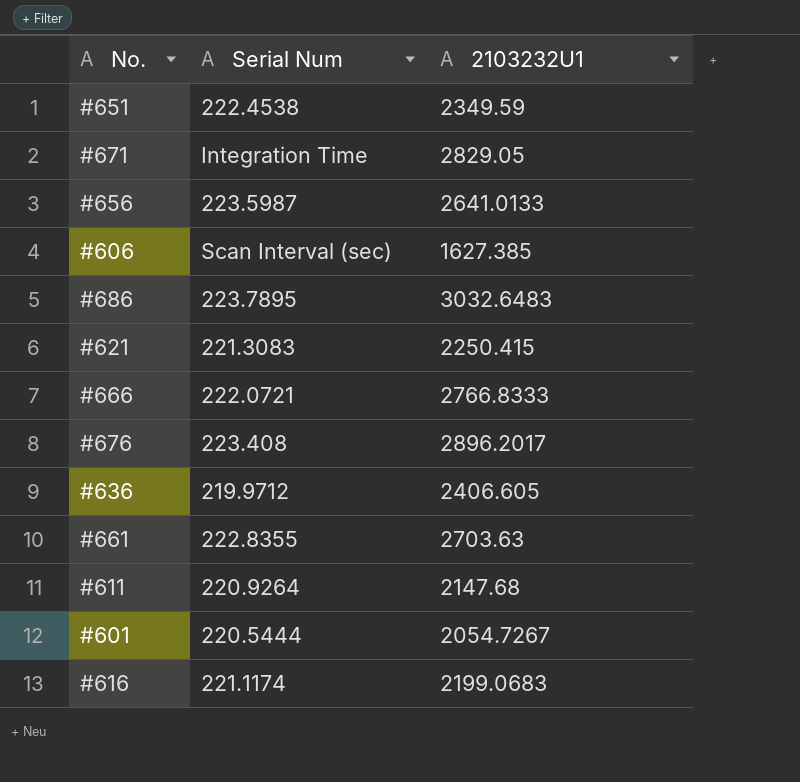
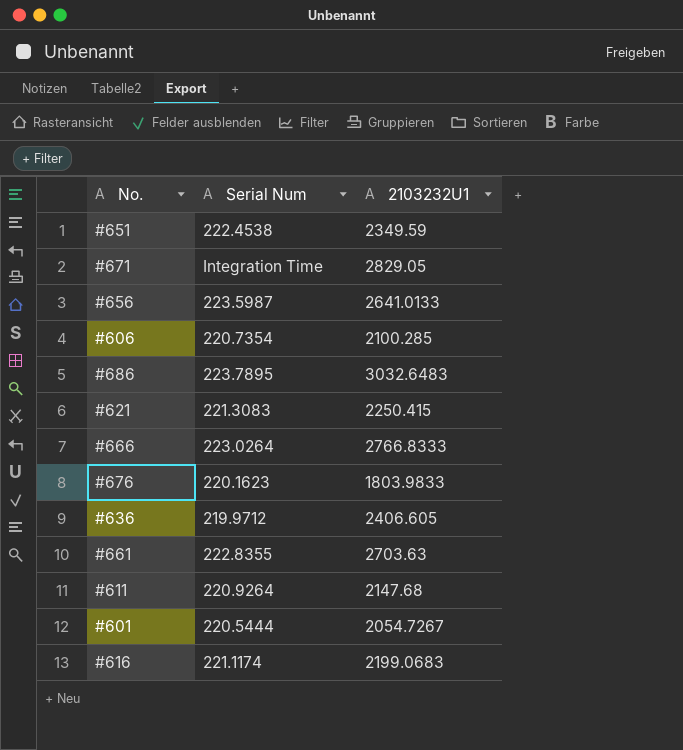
#606 | Serial Num: Scan Interval (sec) -> 220.7354
#606 | 2103232U1: 1627.385 -> 2100.285
#666 | Serial Num: 222.0721 -> 223.0264
#676 | Serial Num: 223.408 -> 220.1623
#676 | 2103232U1: 2896.2017 -> 1803.9833

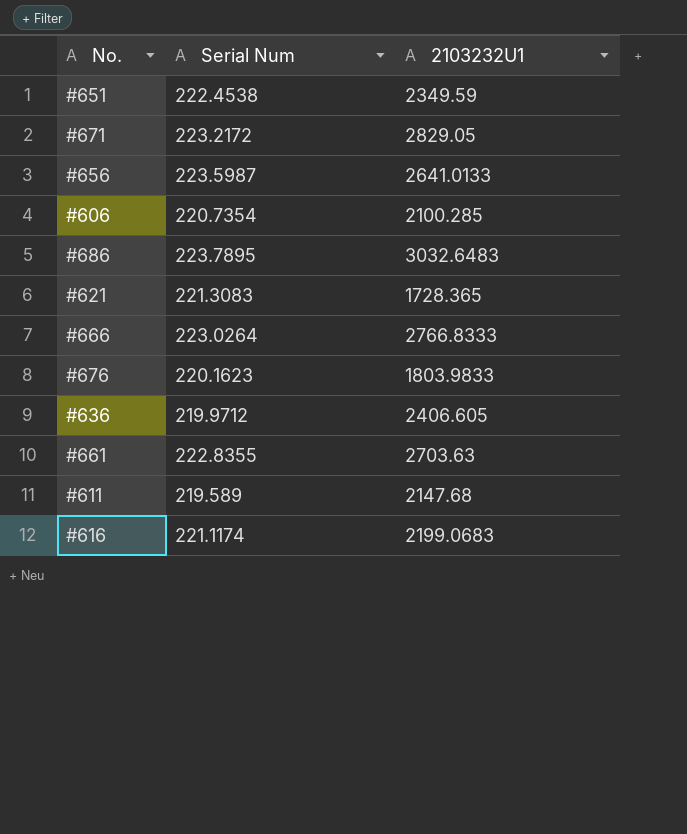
row #601: 220.5444 | 2054.7267 -> none
#671 | Serial Num: Integration Time -> 223.2172
#621 | 2103232U1: 2250.415 -> 1728.365
#611 | Serial Num: 220.9264 -> 219.589

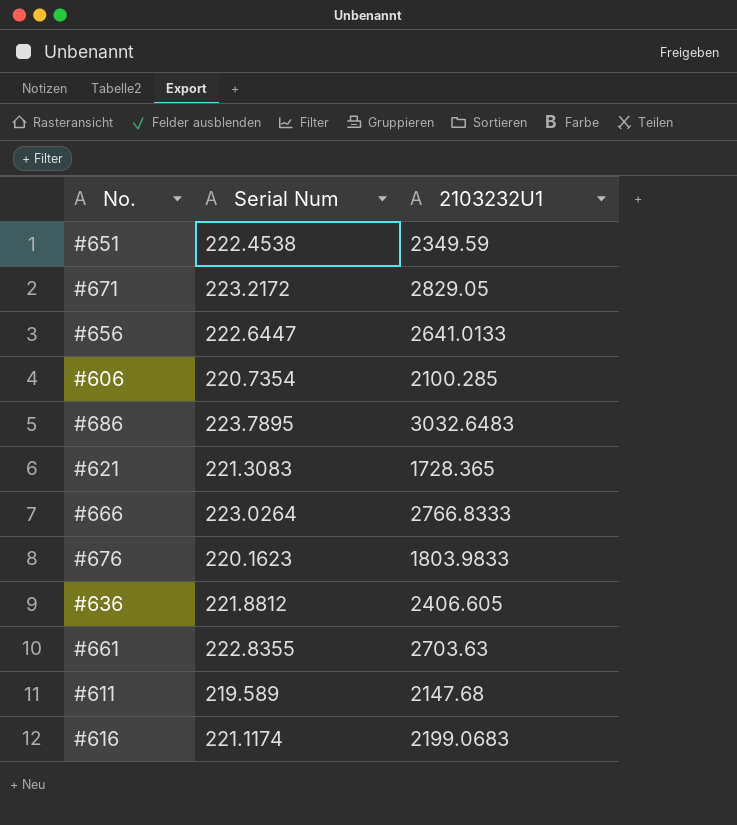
#656 | Serial Num: 223.5987 -> 222.6447
#636 | Serial Num: 219.9712 -> 221.8812

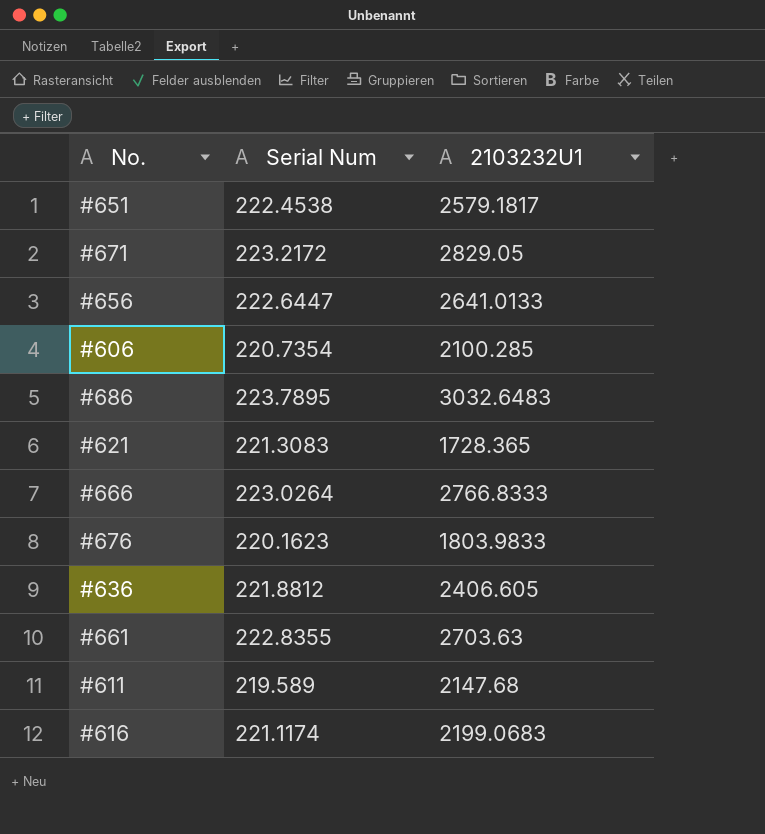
#651 | 2103232U1: 2349.59 -> 2579.1817

